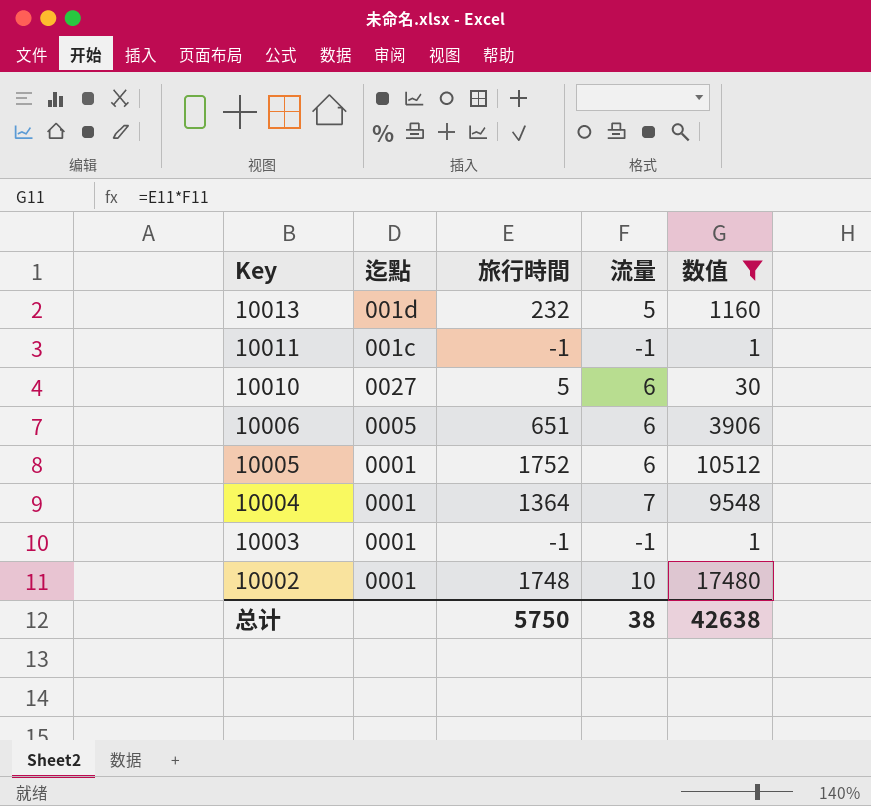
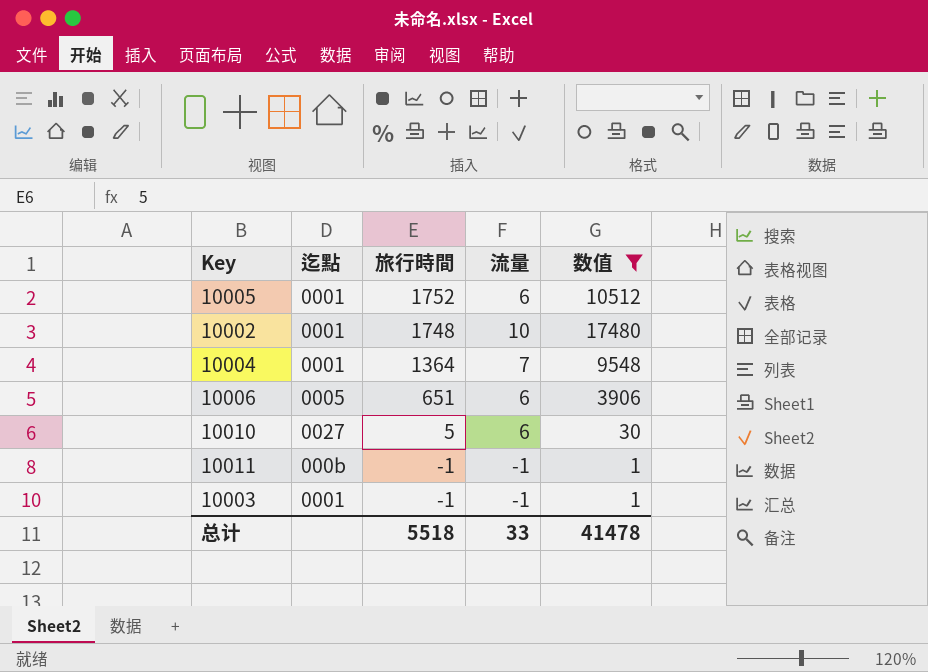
row order: Key descending -> 旅行時間 descending
row 10013: 001d | 232 | 5 | 1160 -> none
10011 | 迄點: 001c -> 000b
总计 | 旅行時間: 5750 -> 5518
总计 | 流量: 38 -> 33
总计 | 数值: 42638 -> 41478

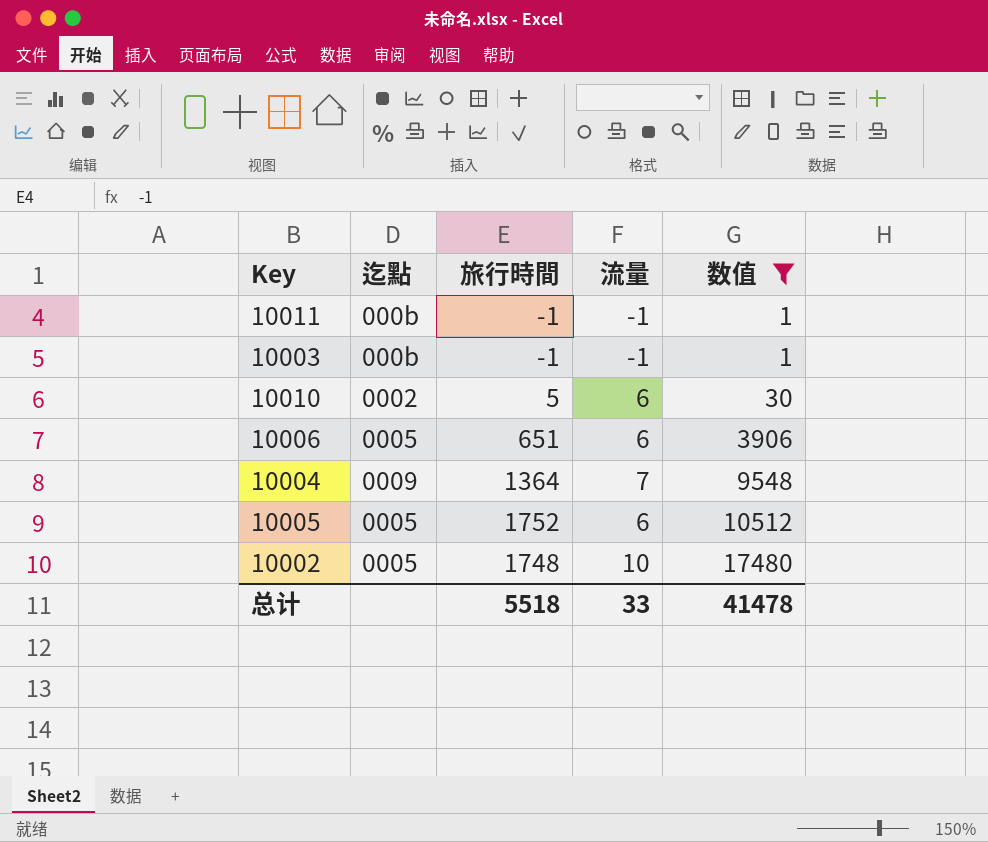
row order: 旅行時間 descending -> 数值 ascending
10003 | 迄點: 0001 -> 000b
10010 | 迄點: 0027 -> 0002
10004 | 迄點: 0001 -> 0009
10005 | 迄點: 0001 -> 0005
10002 | 迄點: 0001 -> 0005

